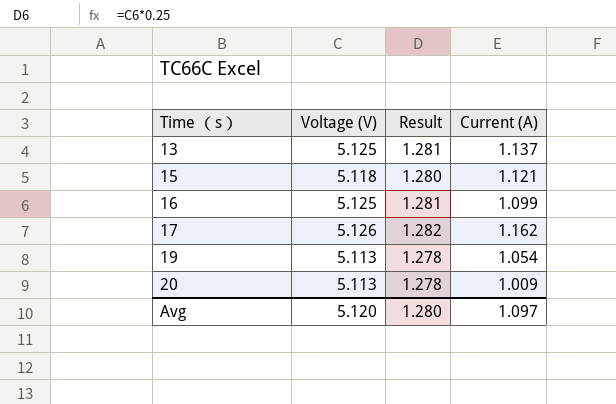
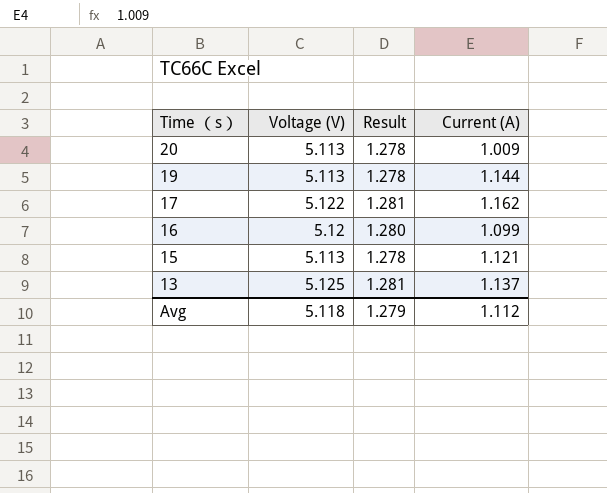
row order: Time （s） ascending -> Time （s） descending
19 | Current (A): 1.054 -> 1.144
17 | Voltage (V): 5.126 -> 5.122
17 | Result: 1.282 -> 1.281
16 | Voltage (V): 5.125 -> 5.12
16 | Result: 1.281 -> 1.280
15 | Voltage (V): 5.118 -> 5.113
15 | Result: 1.280 -> 1.278
Avg | Voltage (V): 5.120 -> 5.118
Avg | Result: 1.280 -> 1.279
Avg | Current (A): 1.097 -> 1.112

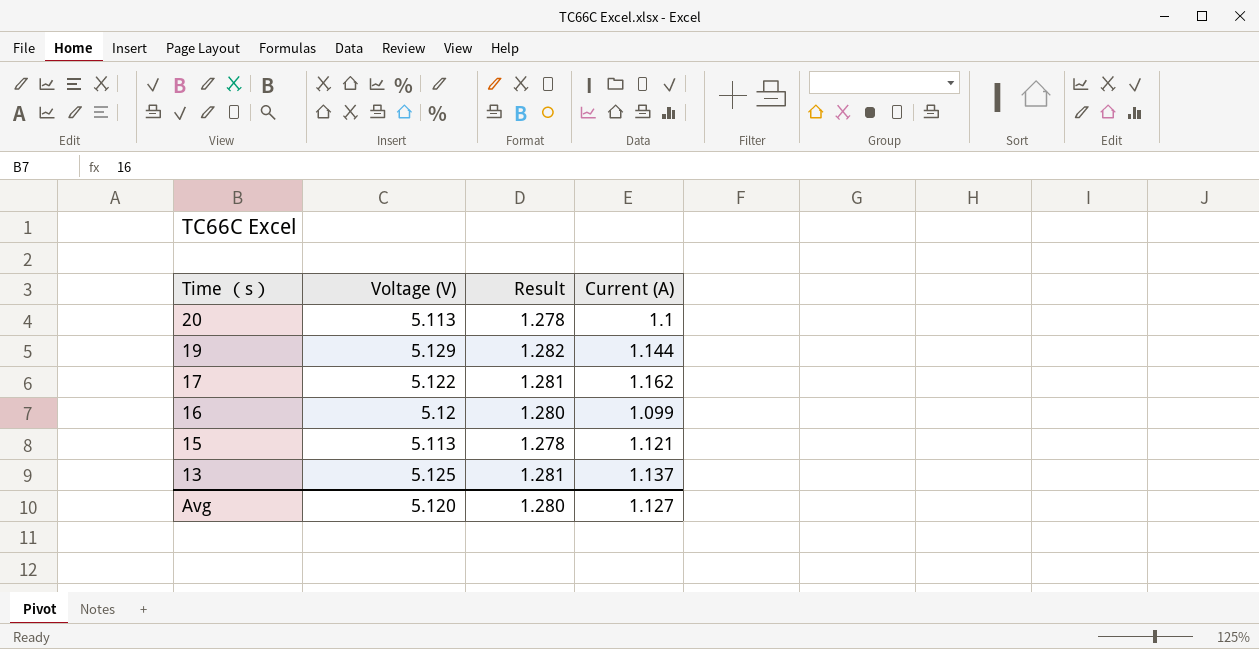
20 | Current (A): 1.009 -> 1.1
19 | Voltage (V): 5.113 -> 5.129
19 | Result: 1.278 -> 1.282
Avg | Voltage (V): 5.118 -> 5.120
Avg | Result: 1.279 -> 1.280
Avg | Current (A): 1.112 -> 1.127

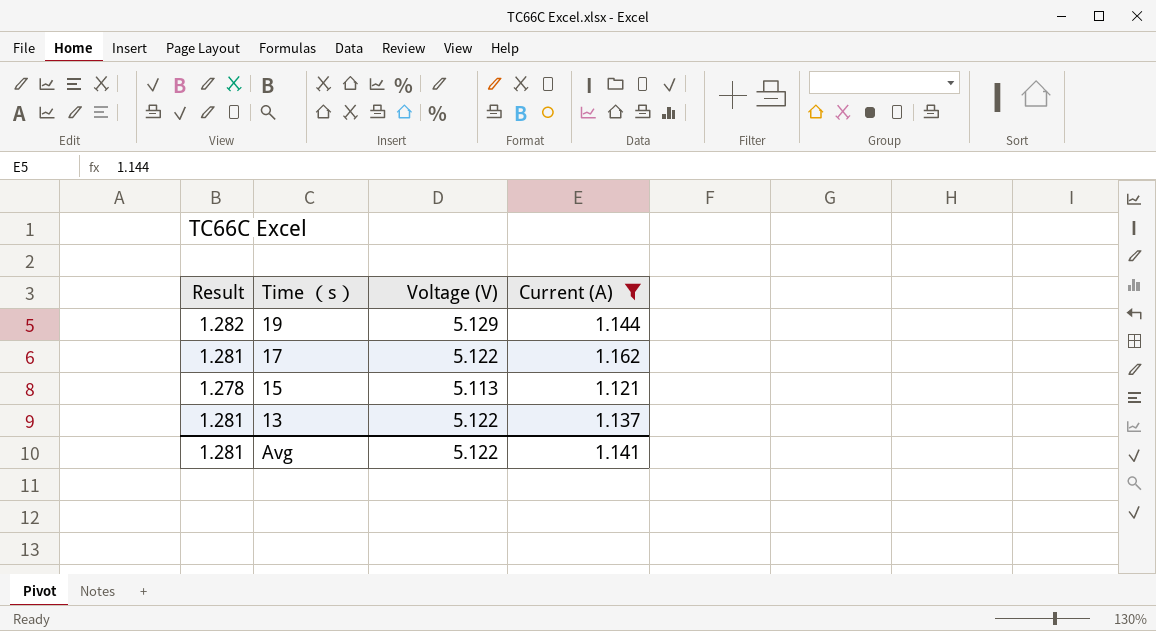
filter: none -> Current (A) >= 1.121
column Result | position: 3 -> 1
13 | Voltage (V): 5.125 -> 5.122
Avg | Result: 1.280 -> 1.281
Avg | Voltage (V): 5.120 -> 5.122
Avg | Current (A): 1.127 -> 1.141

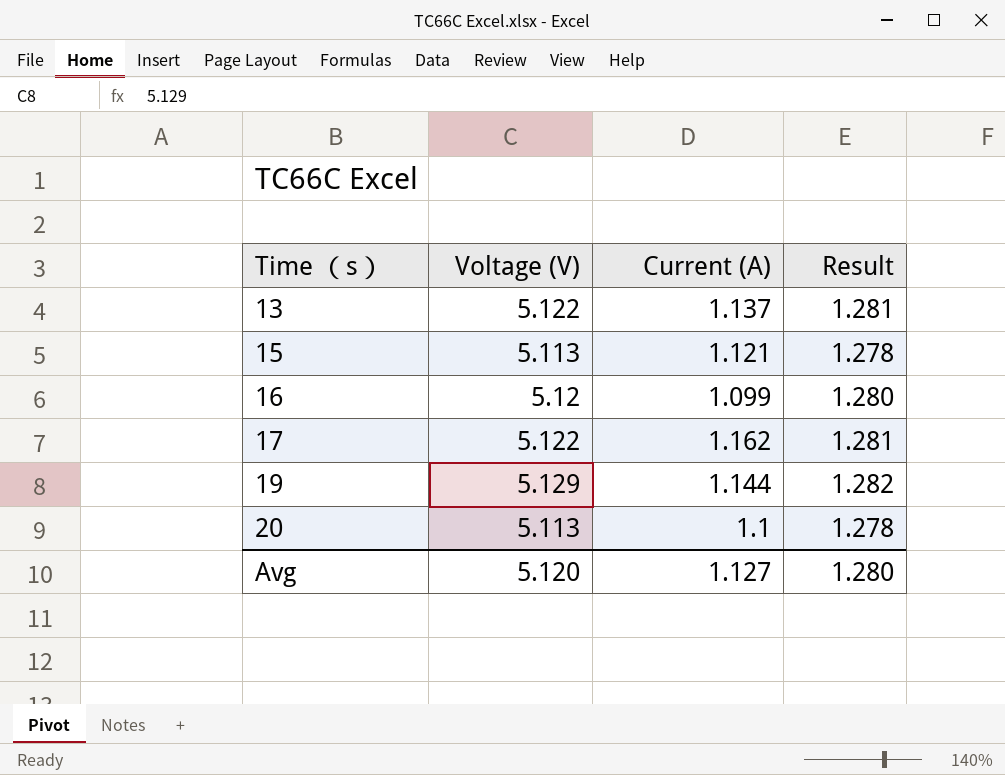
filter: Current (A) >= 1.121 -> none
row order: Time （s） descending -> Time （s） ascending
column Result | position: 1 -> 4
Avg | Voltage (V): 5.122 -> 5.120
Avg | Current (A): 1.141 -> 1.127
Avg | Result: 1.281 -> 1.280

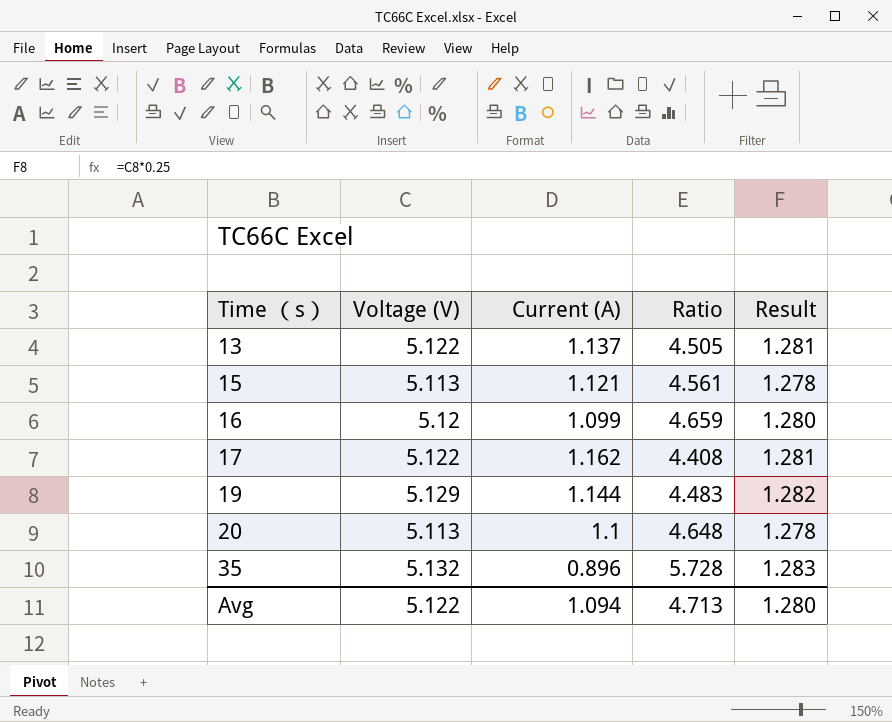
column Ratio | formula: none -> [Voltage (V)] / [Current (A)]
row 35: none -> 5.132 | 0.896 | 5.728 | 1.283
Avg | Voltage (V): 5.120 -> 5.122
Avg | Current (A): 1.127 -> 1.094

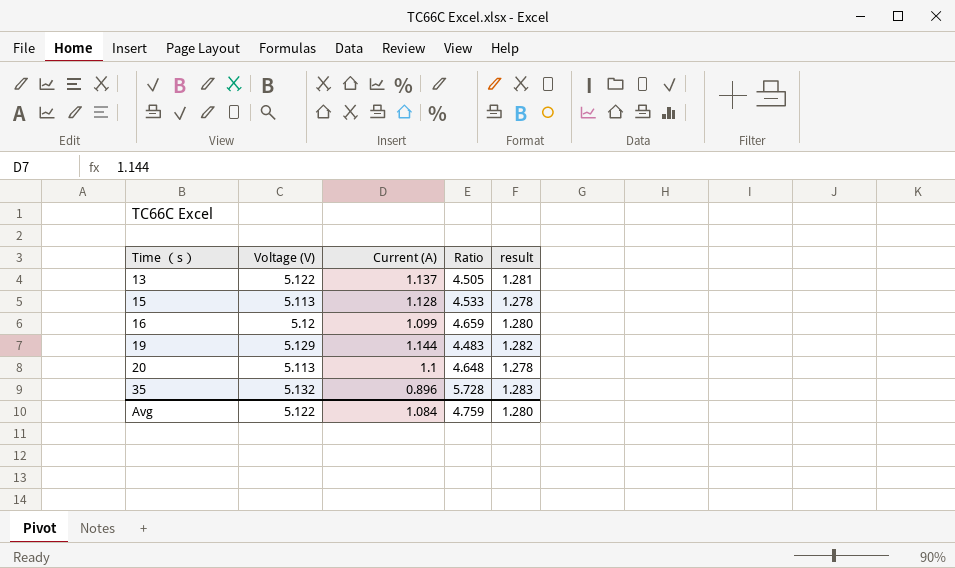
column name: Result -> result
row 17: 5.122 | 1.162 | 4.408 | 1.281 -> none
15 | Current (A): 1.121 -> 1.128
15 | Ratio: 4.561 -> 4.533
Avg | Current (A): 1.094 -> 1.084
Avg | Ratio: 4.713 -> 4.759

